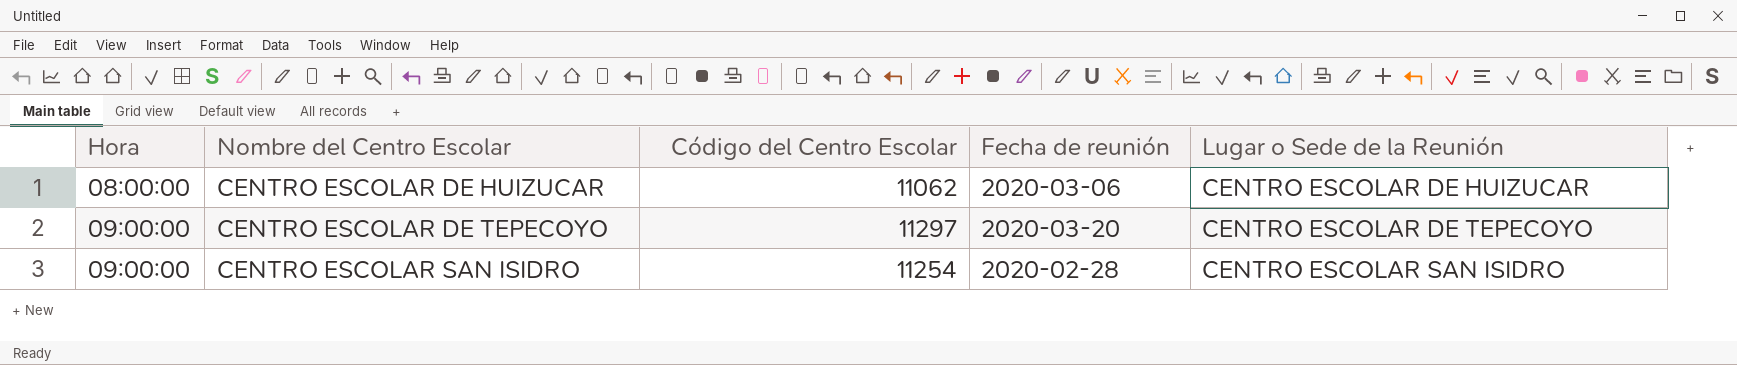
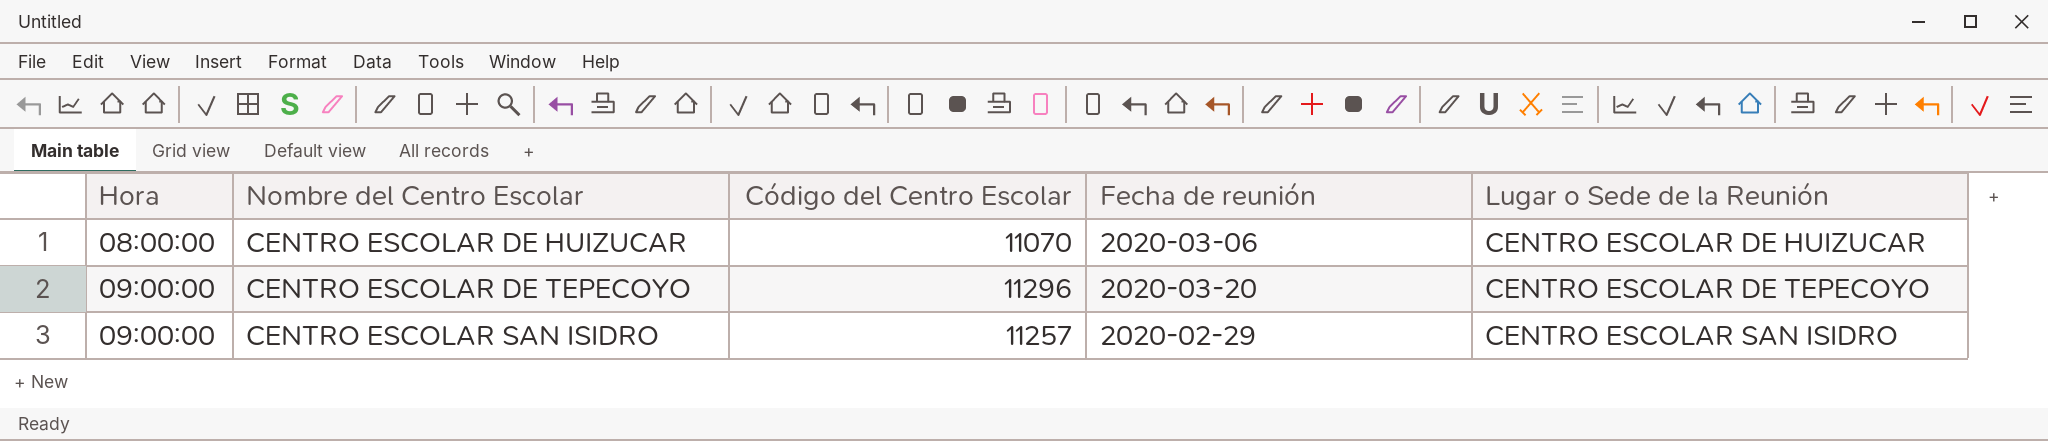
CENTRO ESCOLAR DE HUIZUCAR | Código del Centro Escolar: 11062 -> 11070
CENTRO ESCOLAR DE TEPECOYO | Código del Centro Escolar: 11297 -> 11296
CENTRO ESCOLAR SAN ISIDRO | Código del Centro Escolar: 11254 -> 11257
CENTRO ESCOLAR SAN ISIDRO | Fecha de reunión: 2020-02-28 -> 2020-02-29

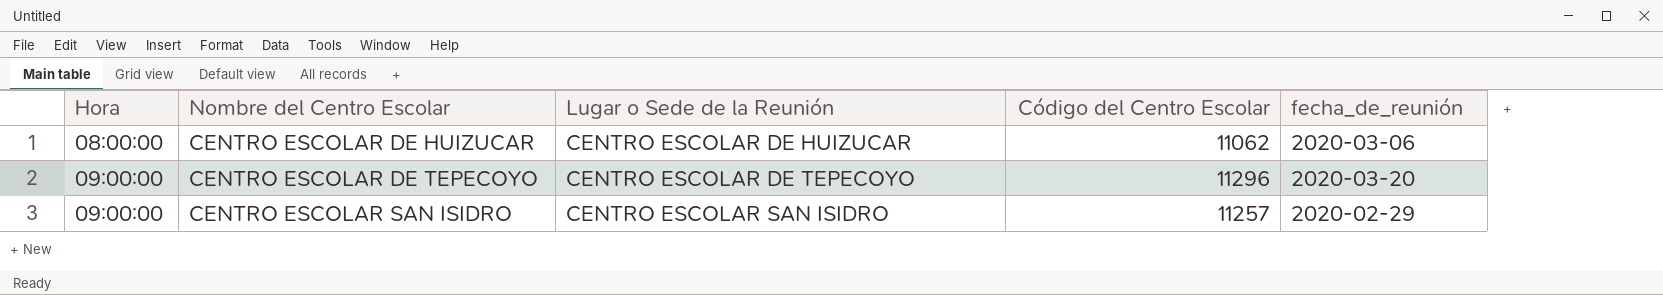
column Lugar o Sede de la Reunión | position: 5 -> 3
column name: Fecha de reunión -> fecha_de_reunión
CENTRO ESCOLAR DE HUIZUCAR | Código del Centro Escolar: 11070 -> 11062

